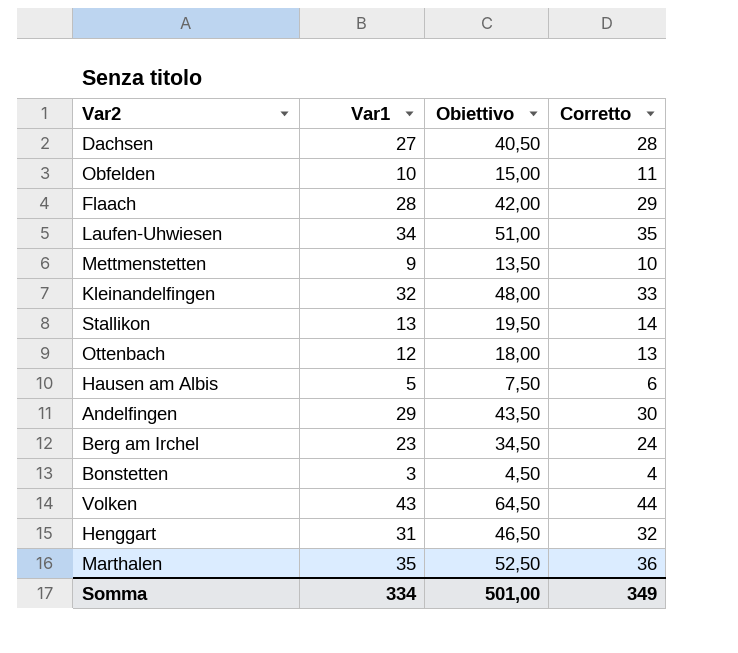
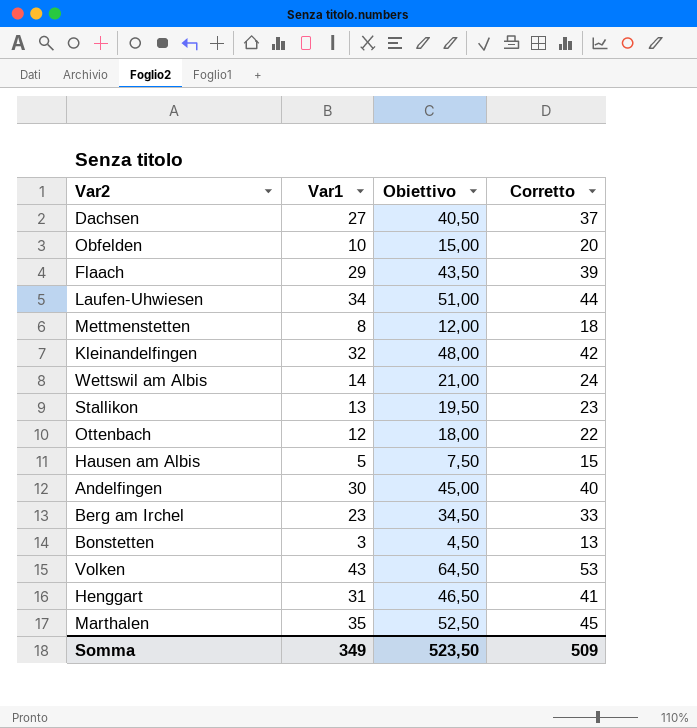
column Corretto | formula: [Var1] + 1 -> [Var1] + 10
Flaach | Var1: 28 -> 29
Flaach | Obiettivo: 42,00 -> 43,50
Mettmenstetten | Var1: 9 -> 8
Mettmenstetten | Obiettivo: 13,50 -> 12,00
row Wettswil am Albis: none -> 14 | 21,00 | 24
Andelfingen | Var1: 29 -> 30
Andelfingen | Obiettivo: 43,50 -> 45,00
Somma | Var1: 334 -> 349
Somma | Obiettivo: 501,00 -> 523,50
Somma | Corretto: 349 -> 509

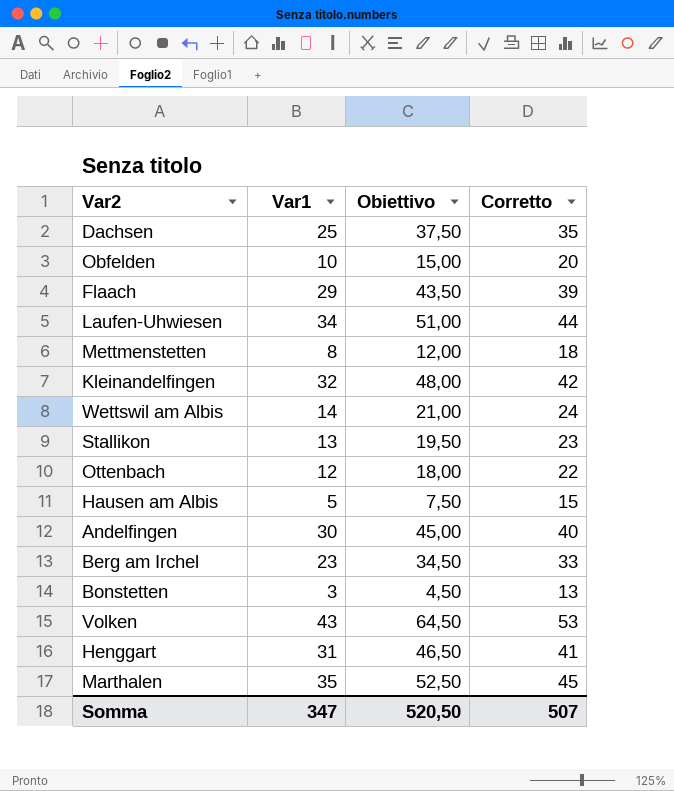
Dachsen | Var1: 27 -> 25
Dachsen | Obiettivo: 40,50 -> 37,50
Dachsen | Corretto: 37 -> 35
Somma | Var1: 349 -> 347
Somma | Obiettivo: 523,50 -> 520,50
Somma | Corretto: 509 -> 507

